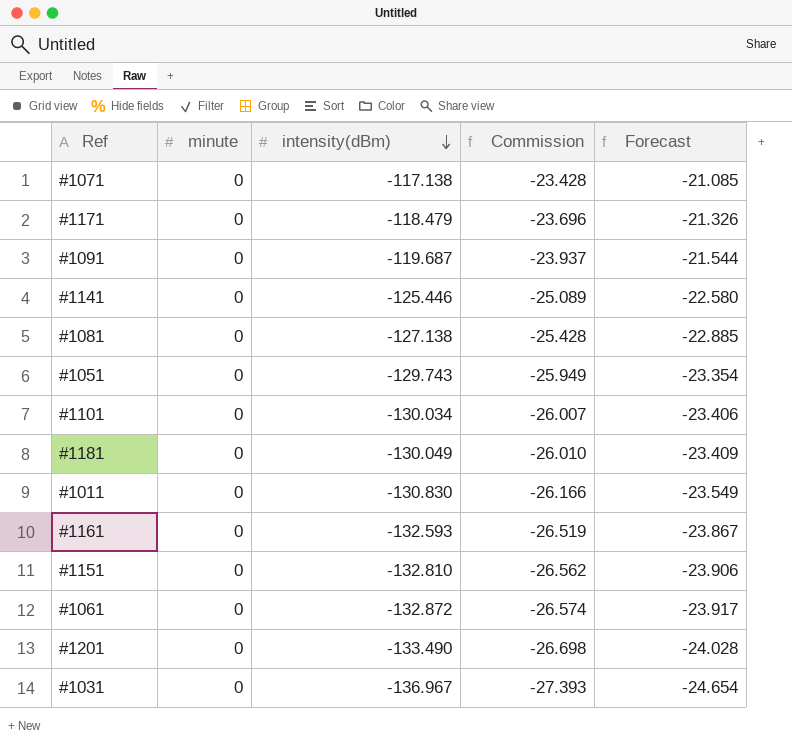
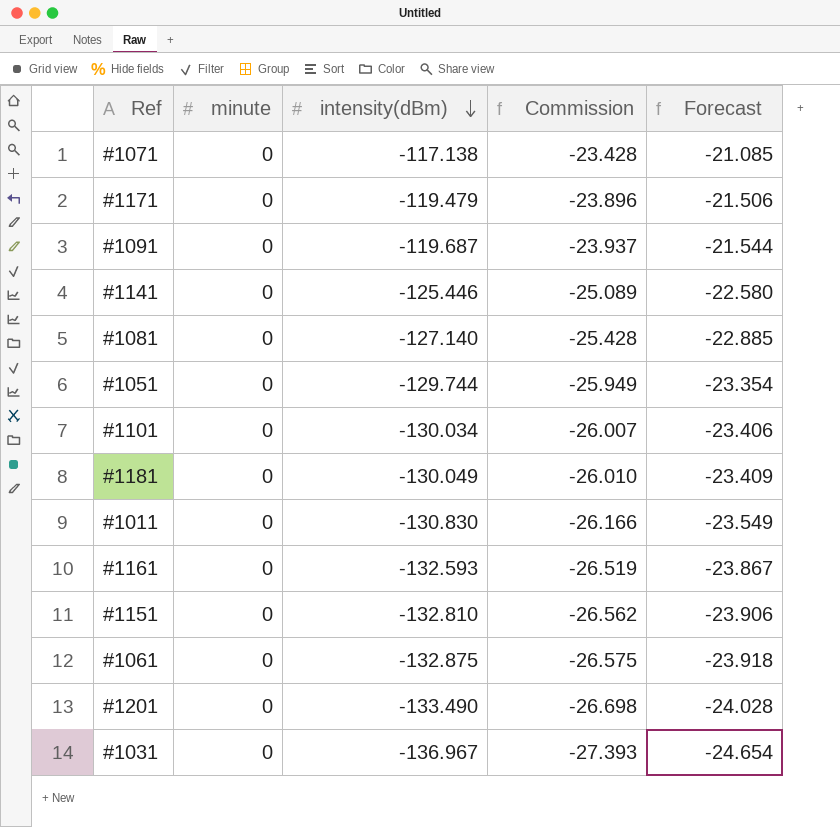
#1171 | intensity(dBm): -118.479 -> -119.479
#1171 | Commission: -23.696 -> -23.896
#1171 | Forecast: -21.326 -> -21.506
#1081 | intensity(dBm): -127.138 -> -127.140
#1051 | intensity(dBm): -129.743 -> -129.744
#1061 | intensity(dBm): -132.872 -> -132.875
#1061 | Commission: -26.574 -> -26.575
#1061 | Forecast: -23.917 -> -23.918

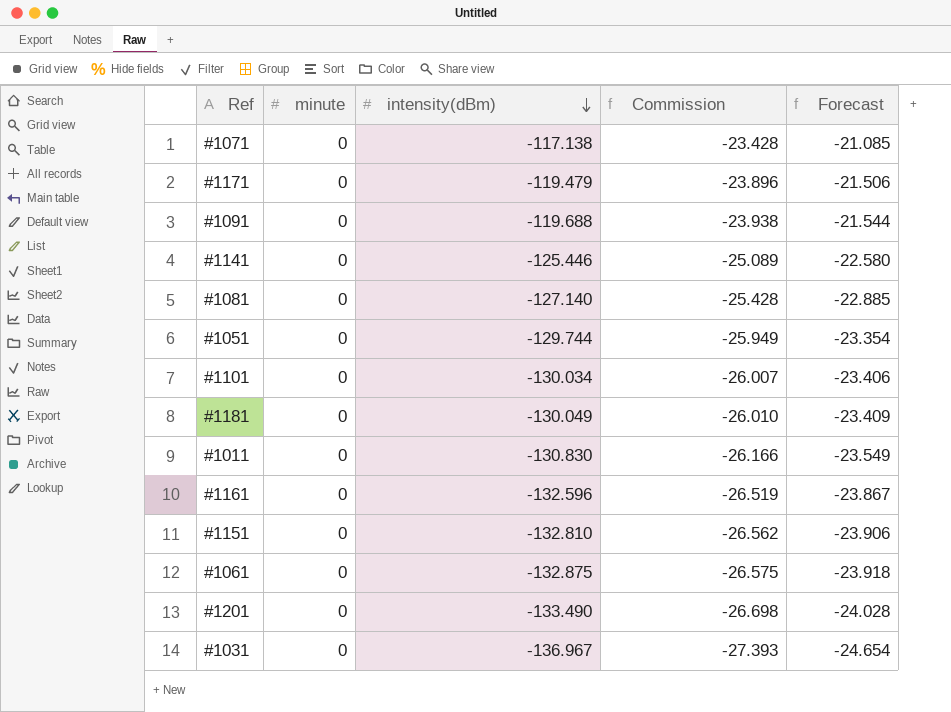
#1091 | intensity(dBm): -119.687 -> -119.688
#1091 | Commission: -23.937 -> -23.938
#1161 | intensity(dBm): -132.593 -> -132.596

